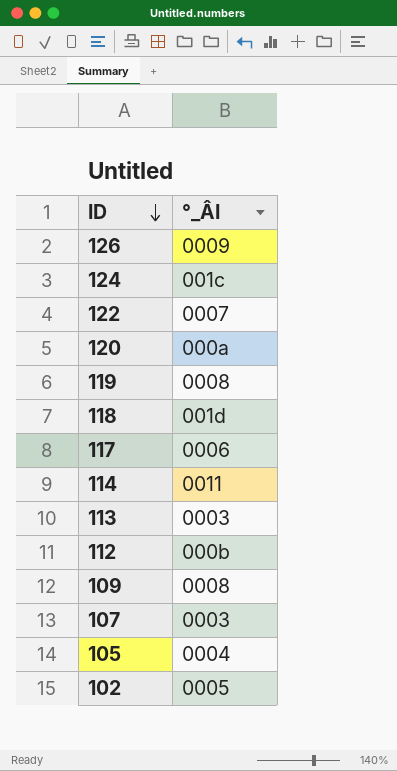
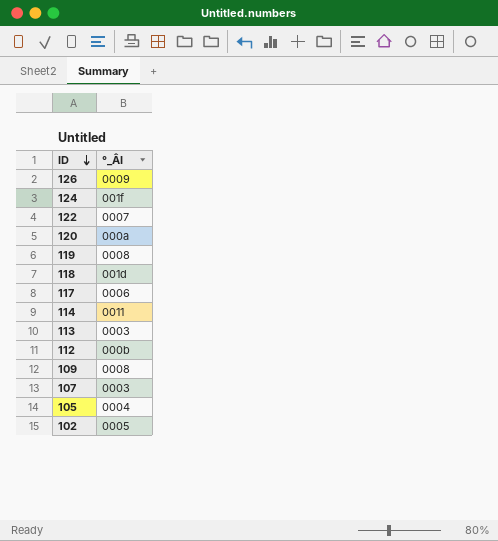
124 | °_ÂI: 001c -> 001f

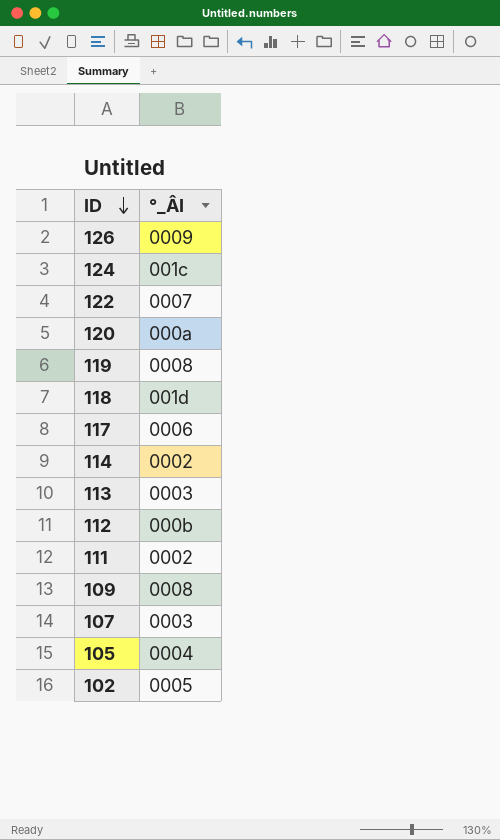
124 | °_ÂI: 001f -> 001c
114 | °_ÂI: 0011 -> 0002
row 111: none -> 0002

